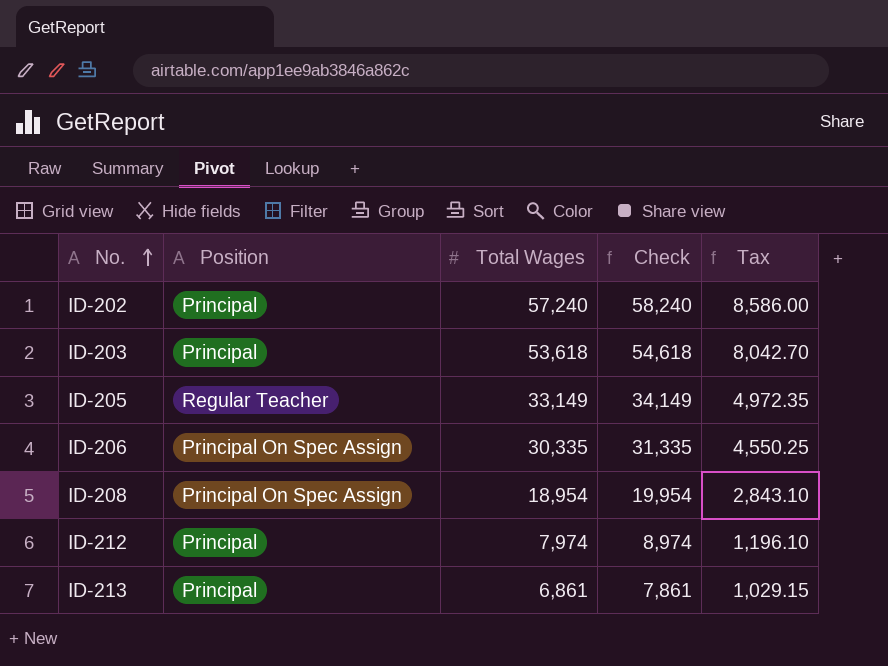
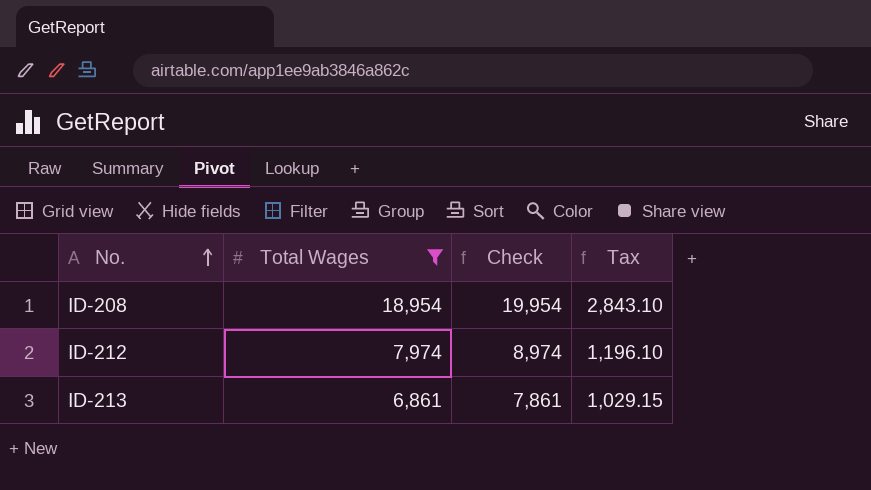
filter: none -> Total Wages <= 18,954
column Position | position: 2 -> none

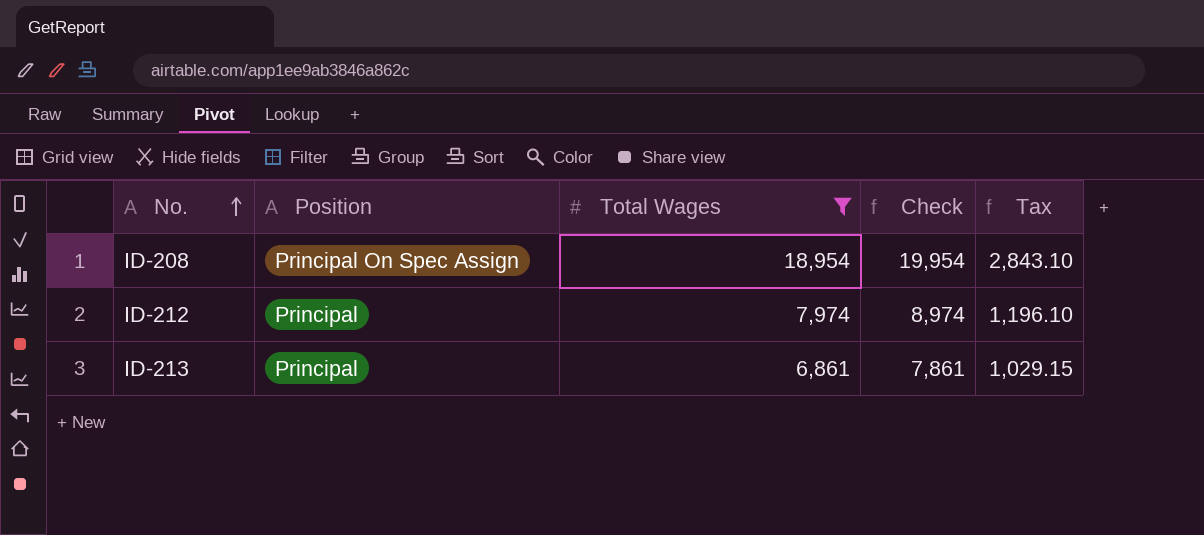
column Position | position: none -> 2

